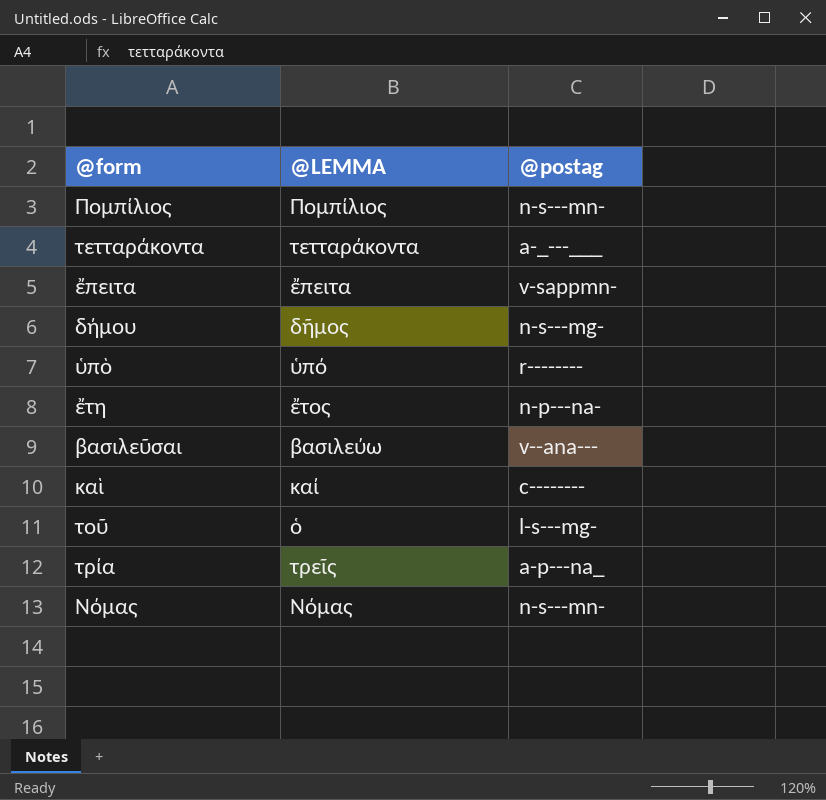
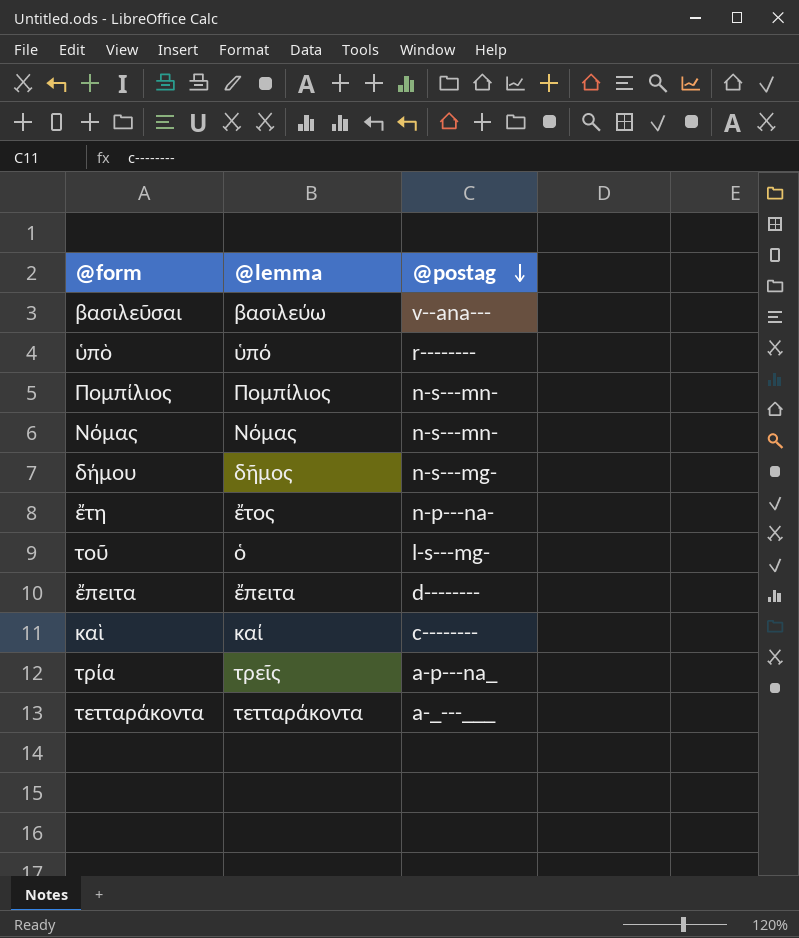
row order: none -> @postag descending
column name: @LEMMA -> @lemma
ἔπειτα | @postag: v-sappmn- -> d--------

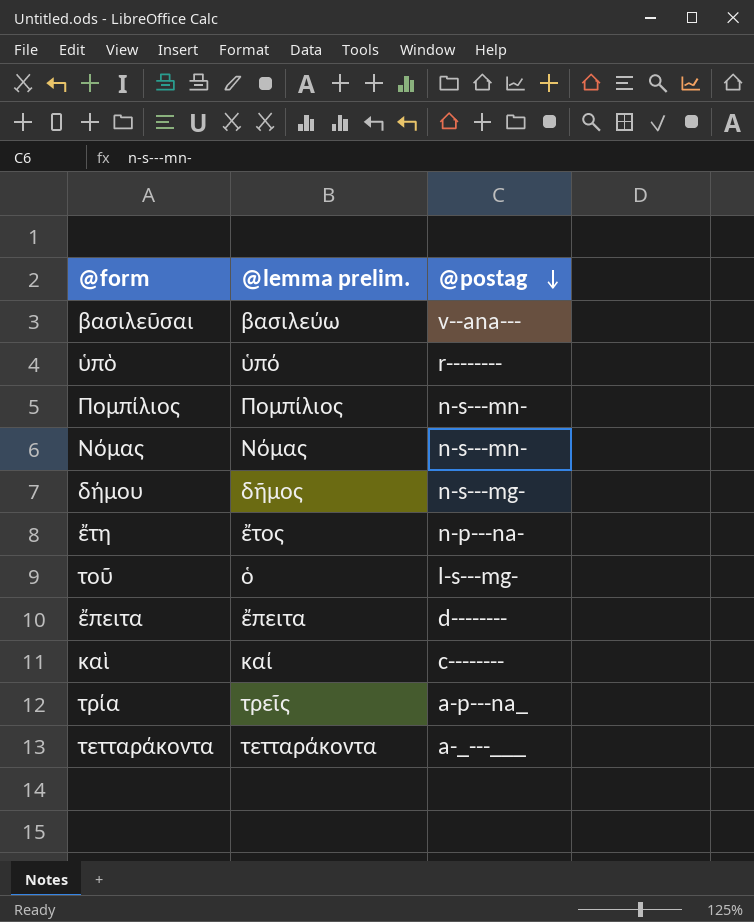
column name: @lemma -> @lemma prelim.

